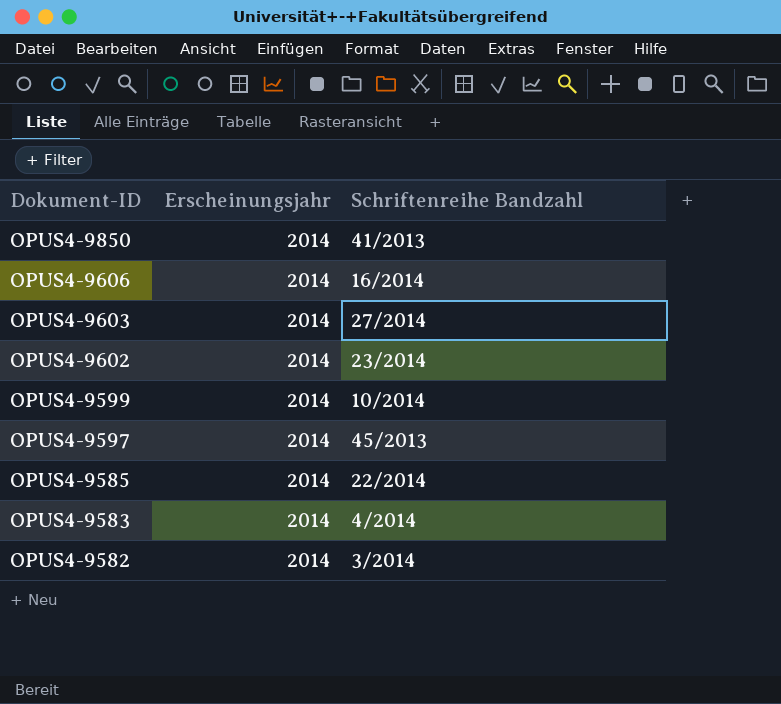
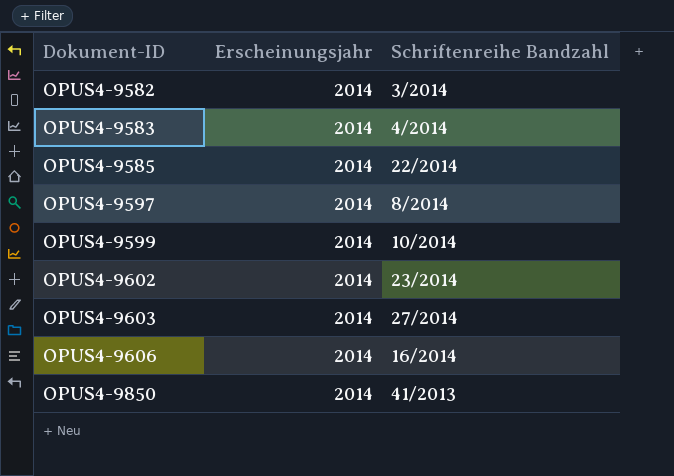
row order: Dokument-ID descending -> Dokument-ID ascending
OPUS4-9597 | Schriftenreihe Bandzahl: 45/2013 -> 8/2014

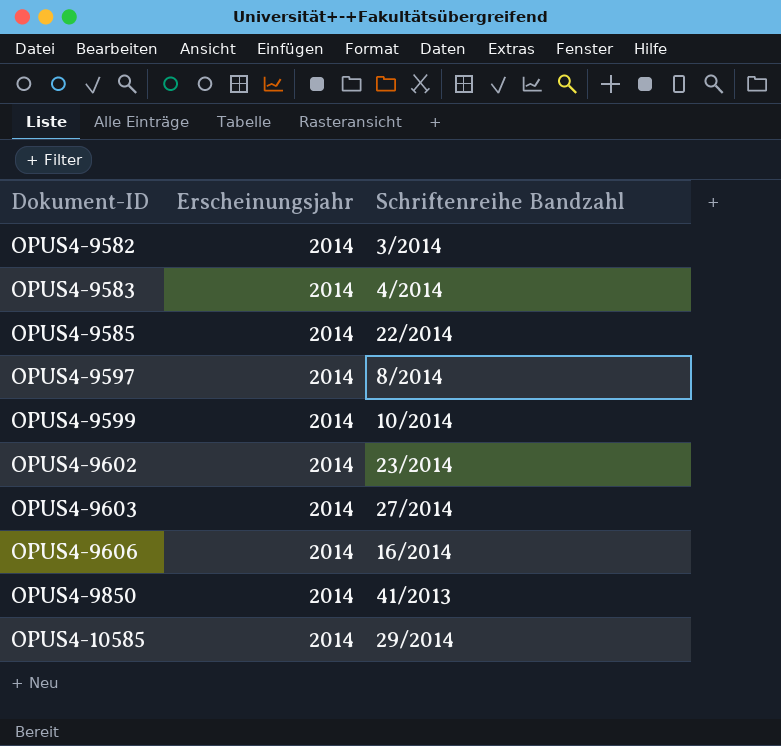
row OPUS4-10585: none -> 2014 | 29/2014

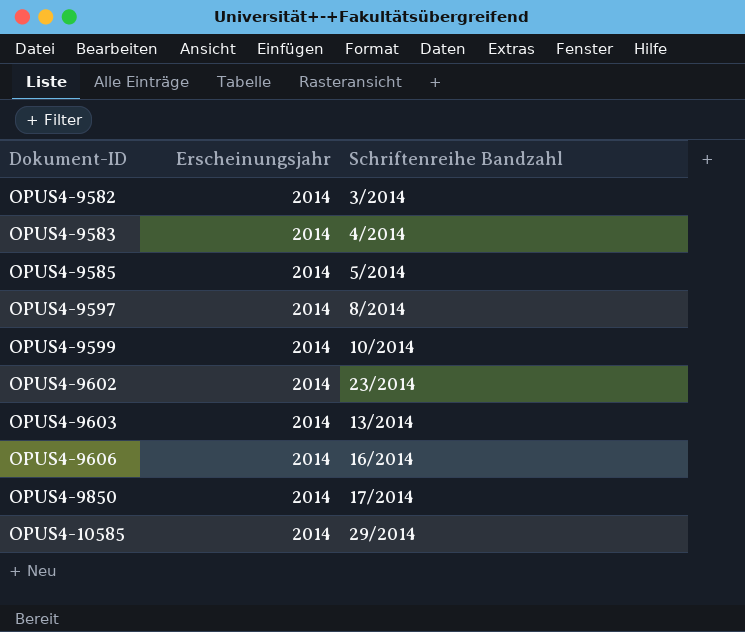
OPUS4-9585 | Schriftenreihe Bandzahl: 22/2014 -> 5/2014
OPUS4-9603 | Schriftenreihe Bandzahl: 27/2014 -> 13/2014
OPUS4-9850 | Schriftenreihe Bandzahl: 41/2013 -> 17/2014

